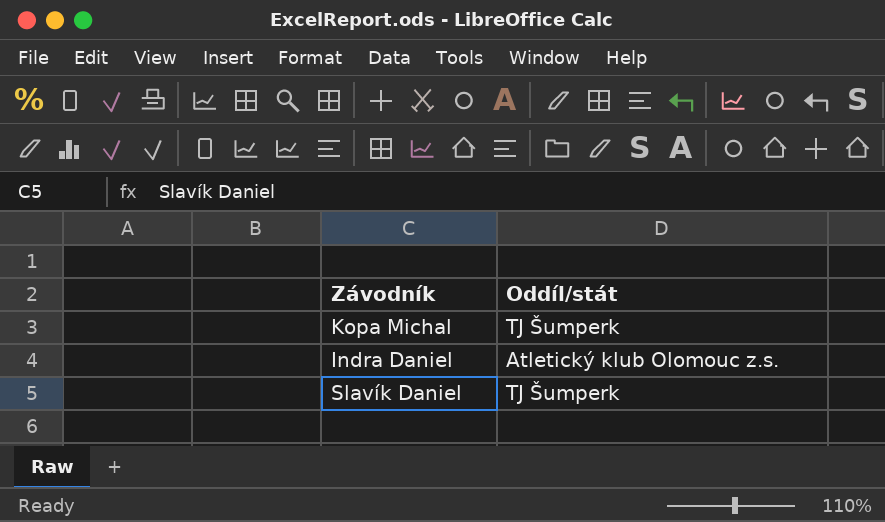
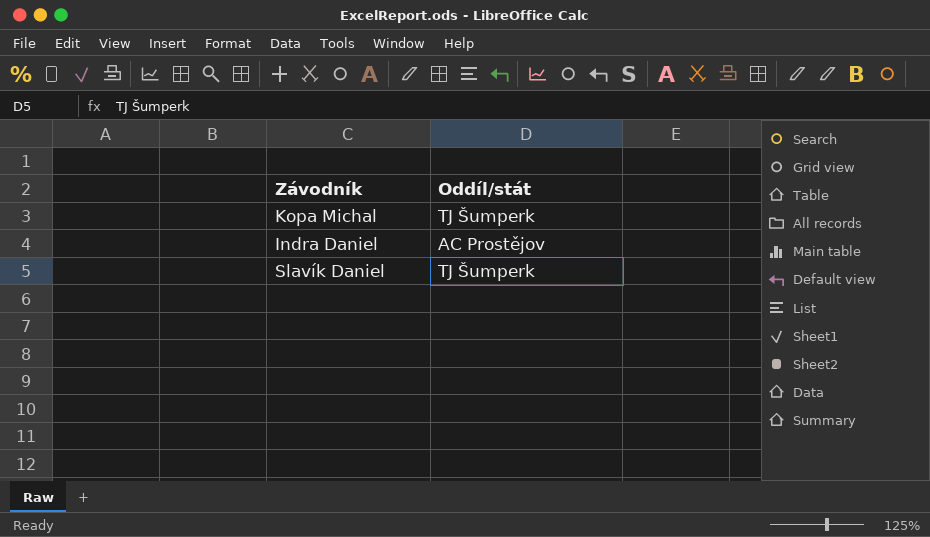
Indra Daniel | Oddíl/stát: Atletický klub Olomouc z.s. -> AC Prostějov

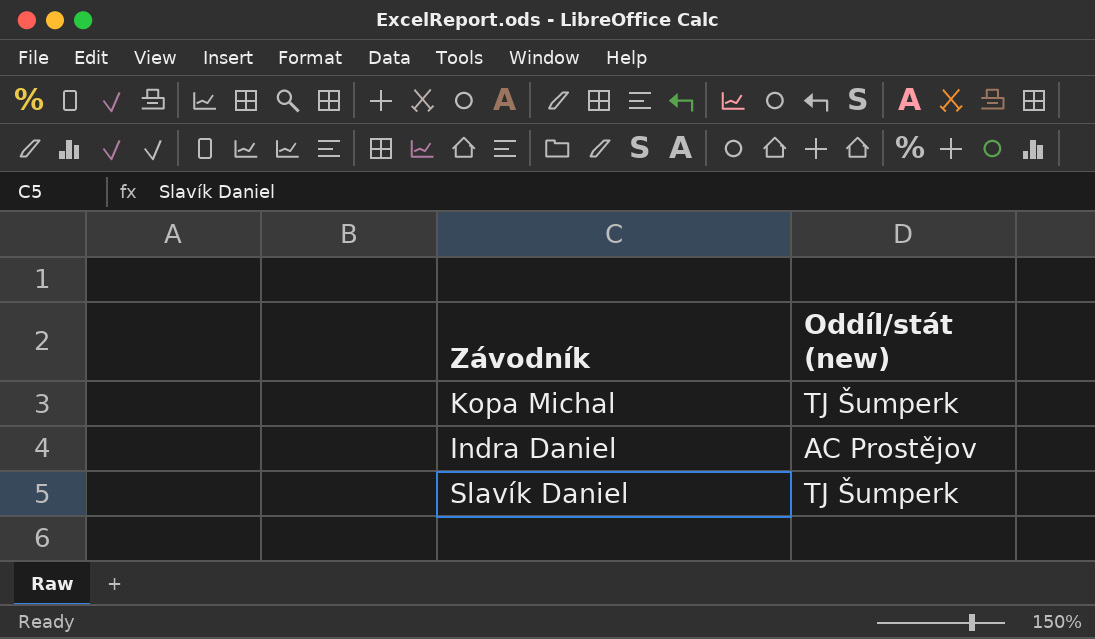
column name: Oddíl/stát -> Oddíl/stát (new)

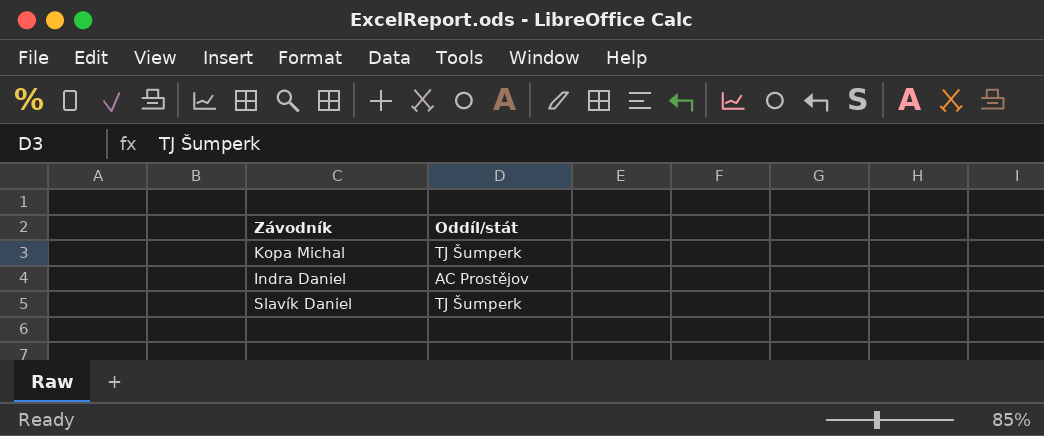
column name: Oddíl/stát (new) -> Oddíl/stát

